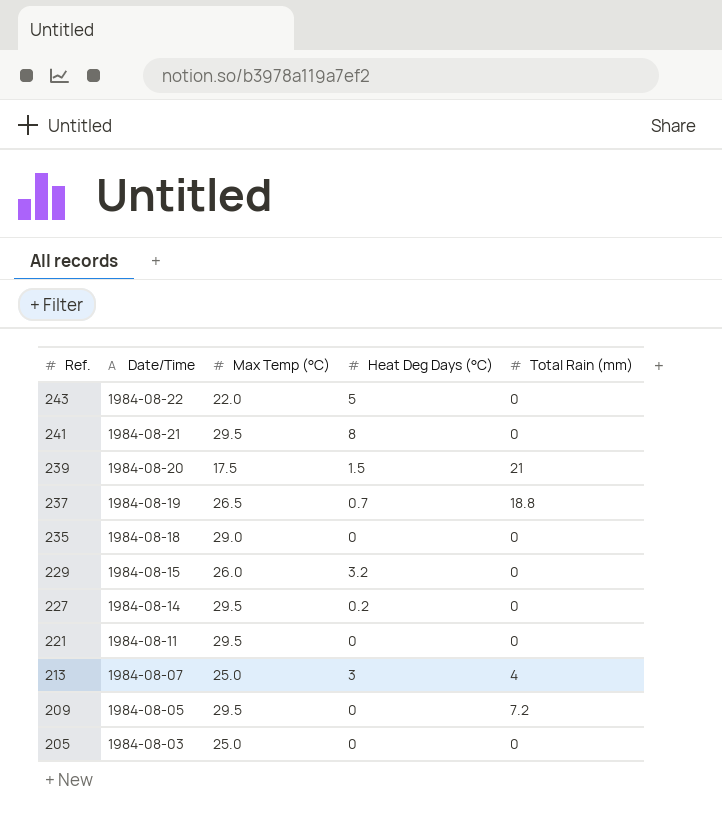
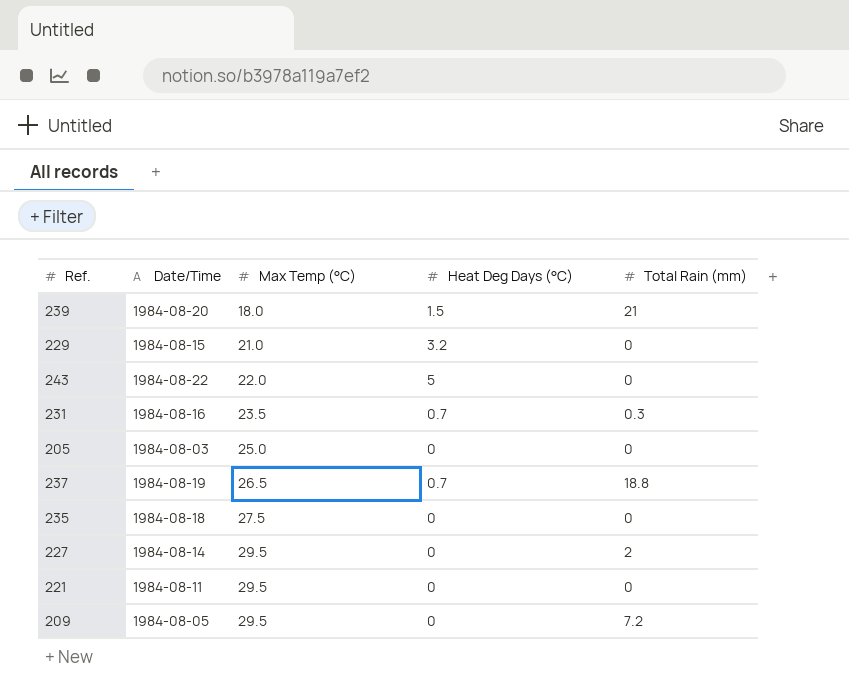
row order: Ref. descending -> Max Temp (°C) ascending
row 241: 1984-08-21 | 29.5 | 8 | 0 -> none
row 213: 1984-08-07 | 25.0 | 3 | 4 -> none
239 | Max Temp (°C): 17.5 -> 18.0
229 | Max Temp (°C): 26.0 -> 21.0
row 231: none -> 1984-08-16 | 23.5 | 0.7 | 0.3
235 | Max Temp (°C): 29.0 -> 27.5
227 | Heat Deg Days (°C): 0.2 -> 0
227 | Total Rain (mm): 0 -> 2

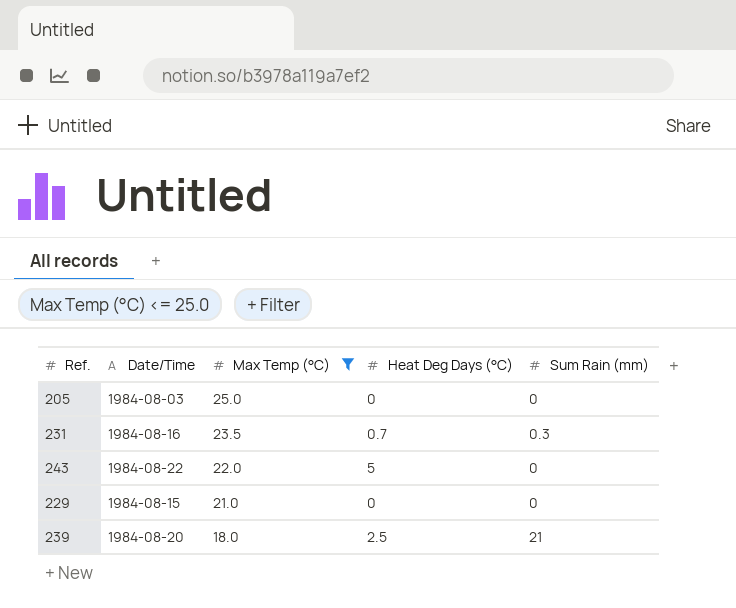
filter: none -> Max Temp (°C) <= 25.0
row order: Max Temp (°C) ascending -> Max Temp (°C) descending
column name: Total Rain (mm) -> Sum Rain (mm)
229 | Heat Deg Days (°C): 3.2 -> 0
239 | Heat Deg Days (°C): 1.5 -> 2.5

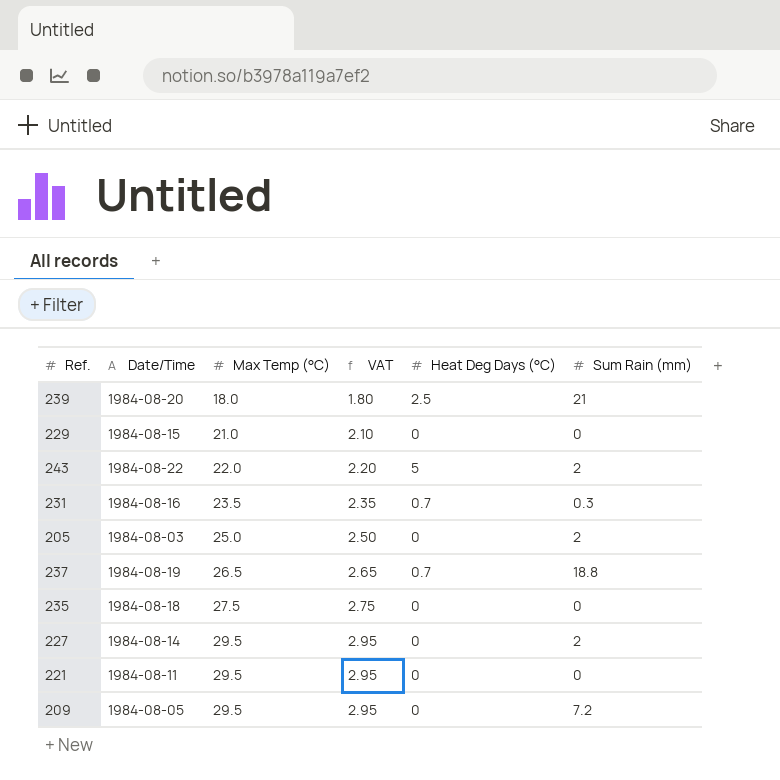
filter: Max Temp (°C) <= 25.0 -> none
row order: Max Temp (°C) descending -> Max Temp (°C) ascending
column VAT | formula: none -> [Max Temp (°C)] * 0.1
243 | Sum Rain (mm): 0 -> 2
205 | Sum Rain (mm): 0 -> 2

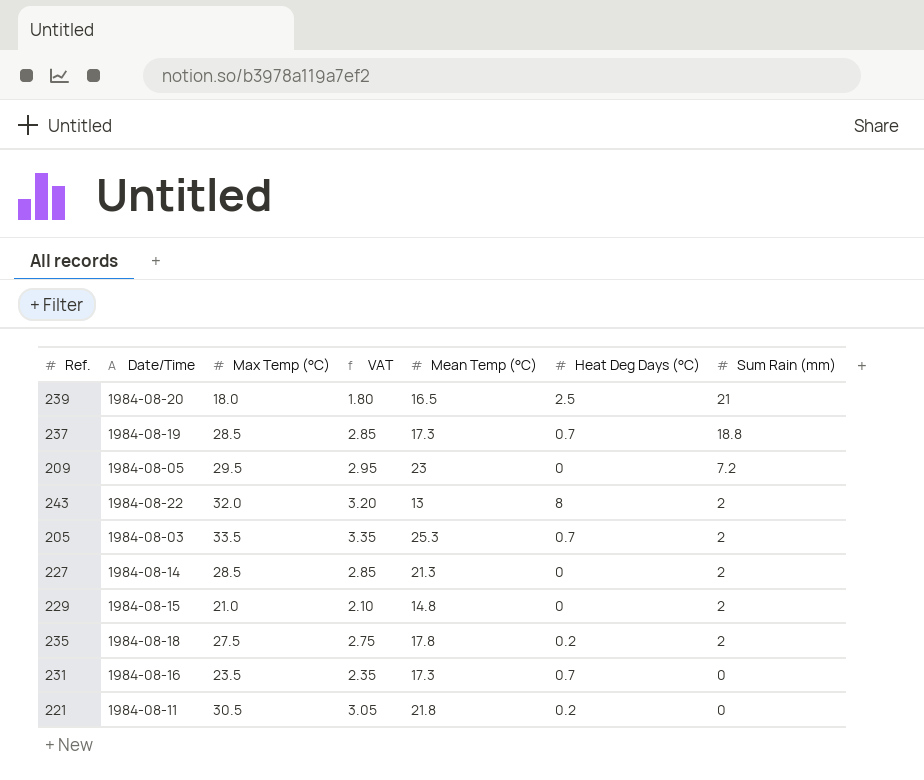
row order: Max Temp (°C) ascending -> Sum Rain (mm) descending
column Mean Temp (°C) | position: none -> 5
237 | Max Temp (°C): 26.5 -> 28.5
237 | VAT: 2.65 -> 2.85
243 | Max Temp (°C): 22.0 -> 32.0
243 | VAT: 2.20 -> 3.20
243 | Heat Deg Days (°C): 5 -> 8
205 | Max Temp (°C): 25.0 -> 33.5
205 | VAT: 2.50 -> 3.35
205 | Heat Deg Days (°C): 0 -> 0.7
227 | Max Temp (°C): 29.5 -> 28.5
227 | VAT: 2.95 -> 2.85
229 | Sum Rain (mm): 0 -> 2
235 | Heat Deg Days (°C): 0 -> 0.2
235 | Sum Rain (mm): 0 -> 2
231 | Sum Rain (mm): 0.3 -> 0
221 | Max Temp (°C): 29.5 -> 30.5
221 | VAT: 2.95 -> 3.05
221 | Heat Deg Days (°C): 0 -> 0.2

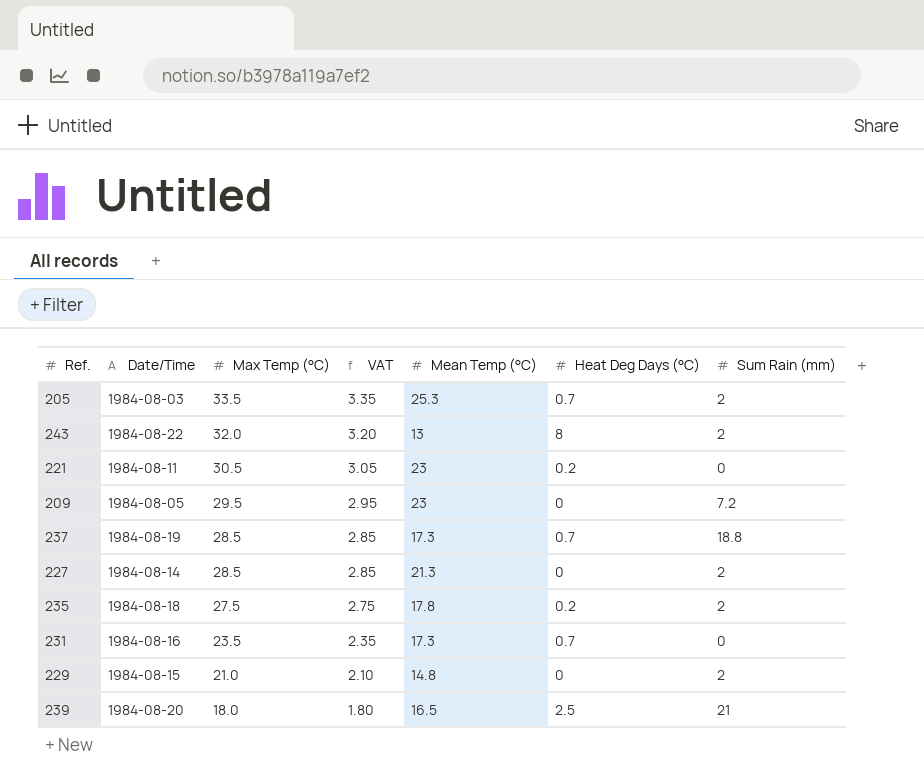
row order: Sum Rain (mm) descending -> Max Temp (°C) descending
221 | Mean Temp (°C): 21.8 -> 23

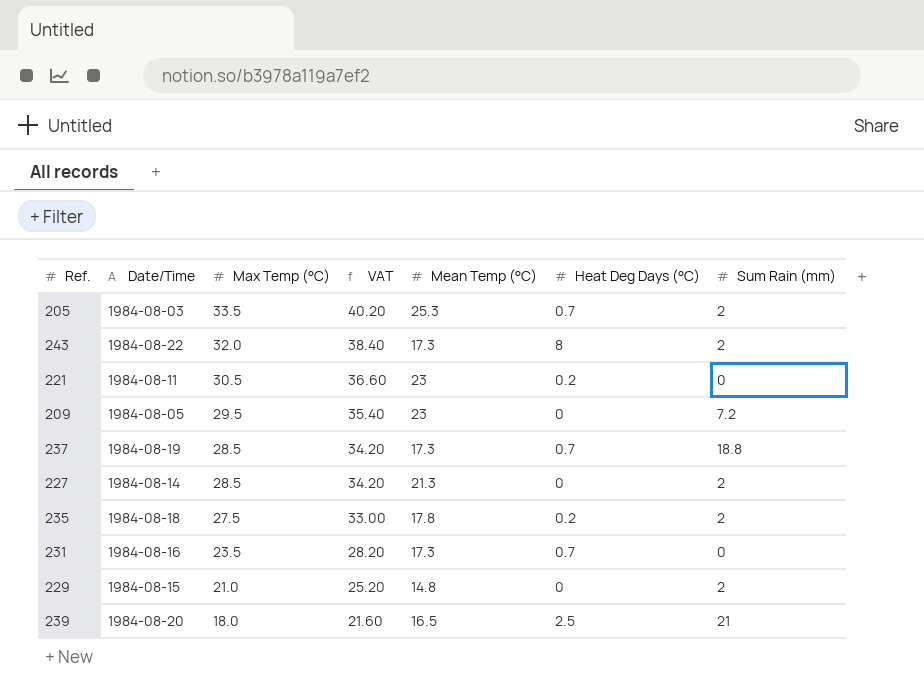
column VAT | formula: [Max Temp (°C)] * 0.1 -> [Max Temp (°C)] * 1.2
243 | Mean Temp (°C): 13 -> 17.3

